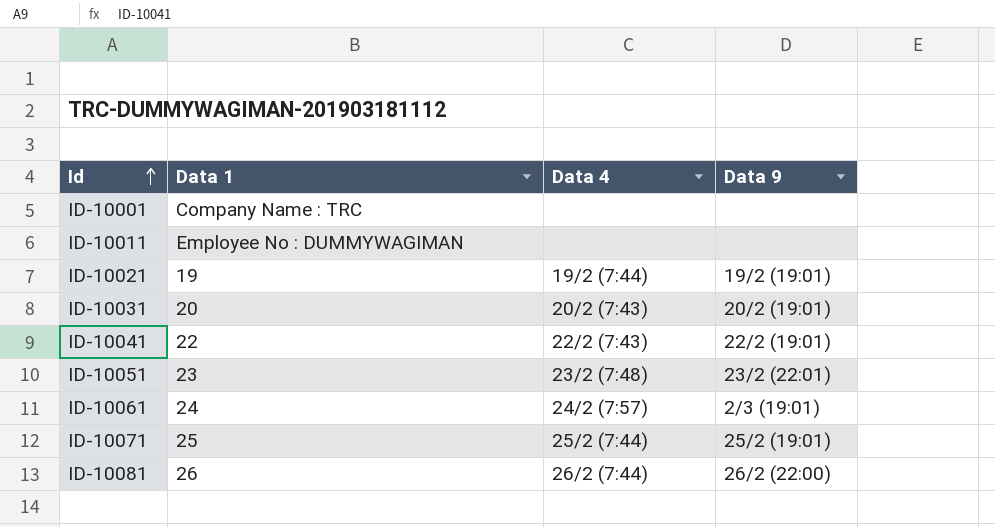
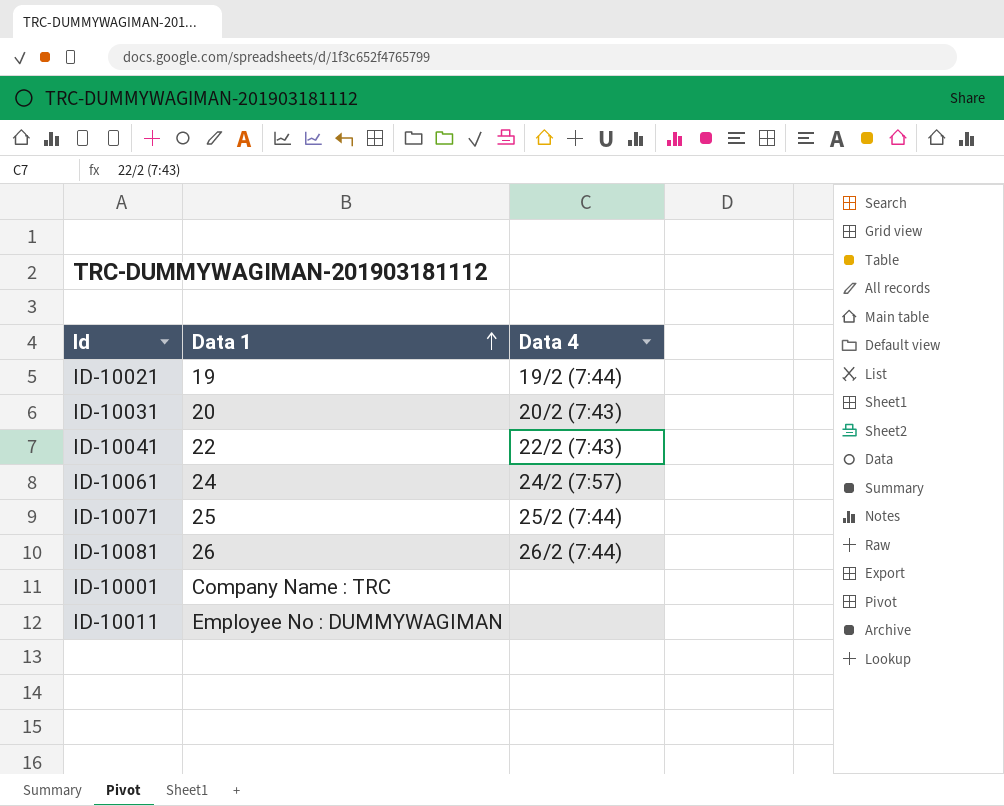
row order: Id ascending -> Data 1 ascending
column Data 9 | position: 4 -> none
row ID-10051: 23 | 23/2 (7:48) | 23/2 (22:01) -> none

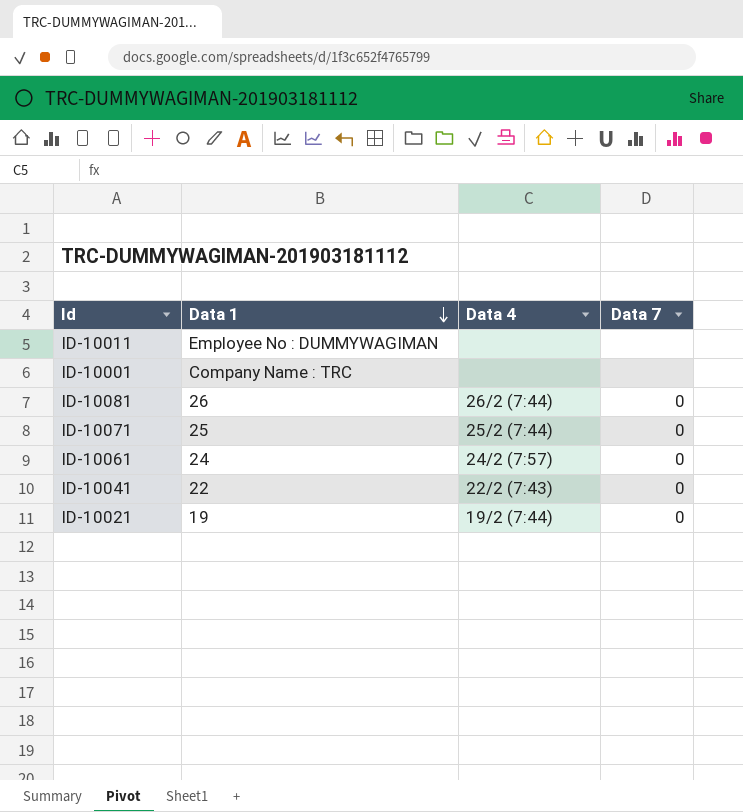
row order: Data 1 ascending -> Data 1 descending
column Data 7 | position: none -> 4
row ID-10031: 20 | 20/2 (7:43) -> none

